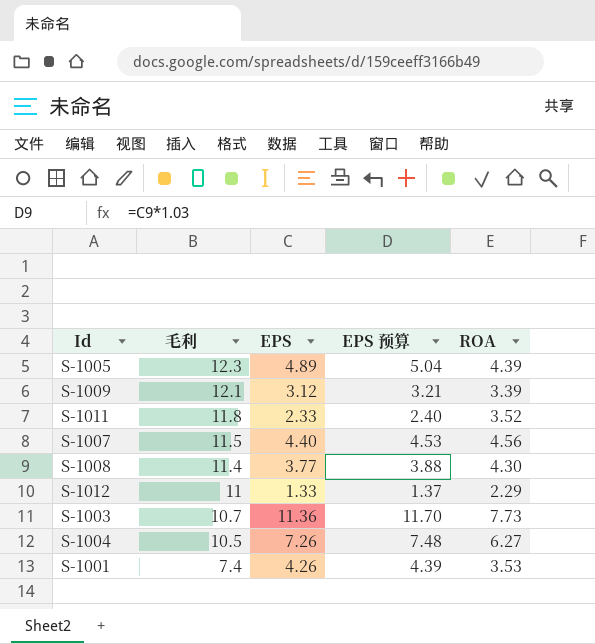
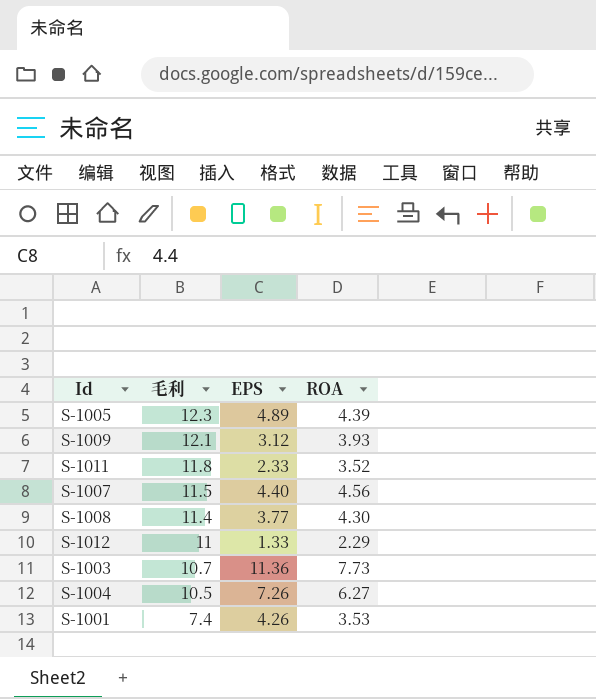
column EPS 预算 | formula: [EPS] * 1.03 -> none
S-1009 | ROA: 3.39 -> 3.93

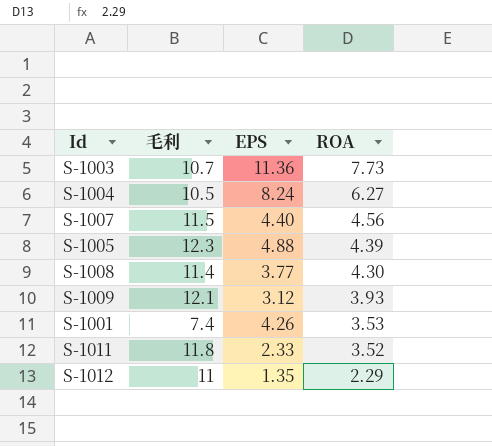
row order: 毛利 descending -> ROA descending
S-1004 | EPS: 7.26 -> 8.24
S-1005 | EPS: 4.89 -> 4.88
S-1012 | EPS: 1.33 -> 1.35

